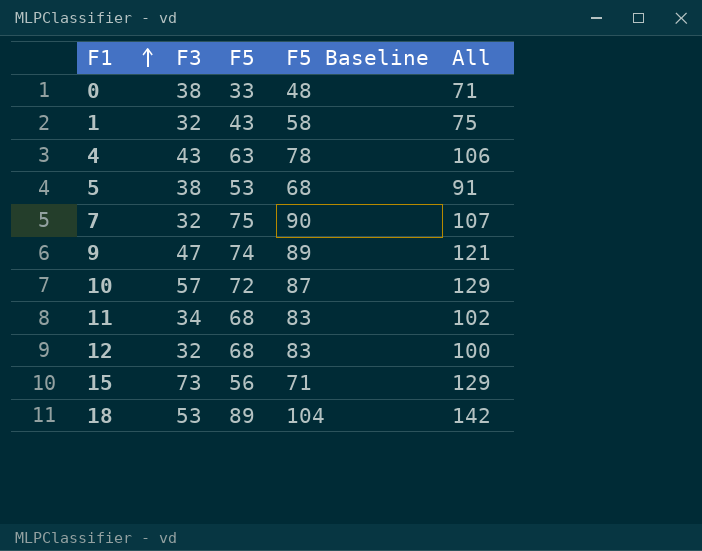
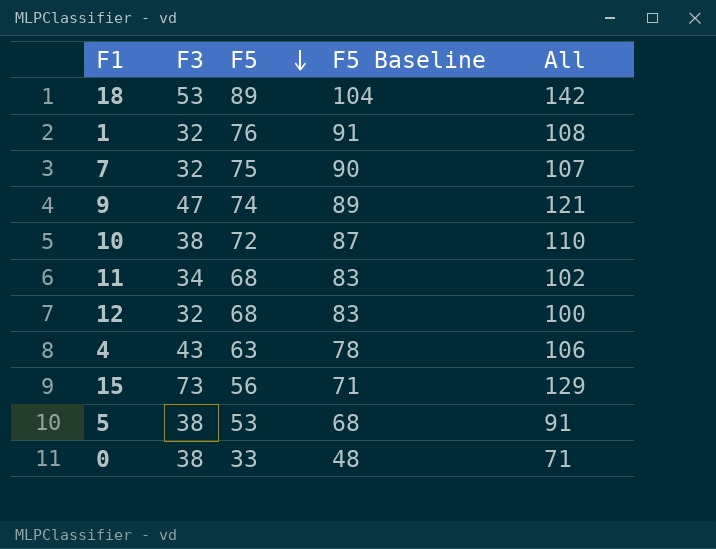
row order: F1 ascending -> F5 descending
1 | F5: 43 -> 76
1 | F5 Baseline: 58 -> 91
1 | All: 75 -> 108
10 | F3: 57 -> 38
10 | All: 129 -> 110

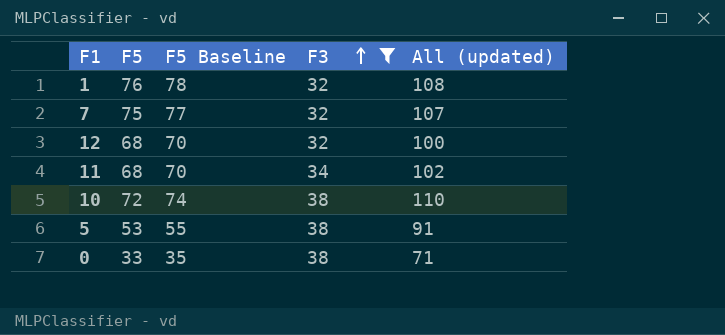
filter: none -> F3 <= 38
row order: F5 descending -> F3 ascending
column F5 Baseline | formula: [F5] + 15 -> [F5] + 2
column F3 | position: 2 -> 4
column name: All -> All (updated)

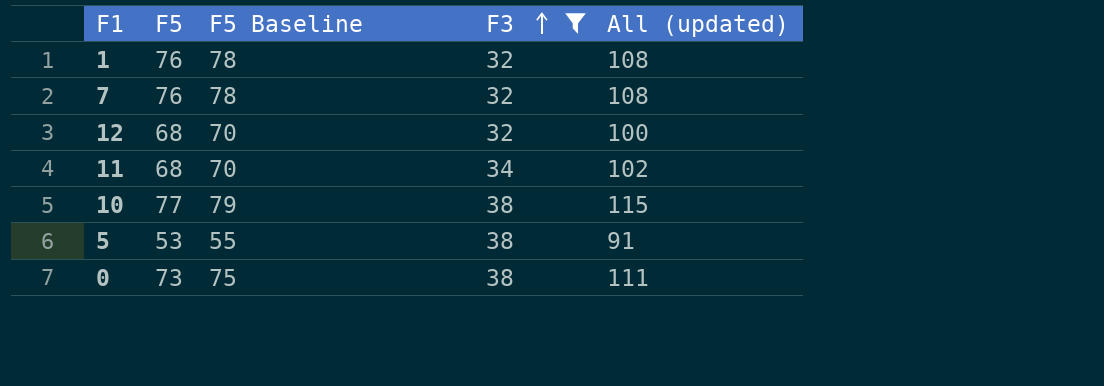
7 | F5: 75 -> 76
7 | F5 Baseline: 77 -> 78
7 | All (updated): 107 -> 108
10 | F5: 72 -> 77
10 | F5 Baseline: 74 -> 79
10 | All (updated): 110 -> 115
0 | F5: 33 -> 73
0 | F5 Baseline: 35 -> 75
0 | All (updated): 71 -> 111

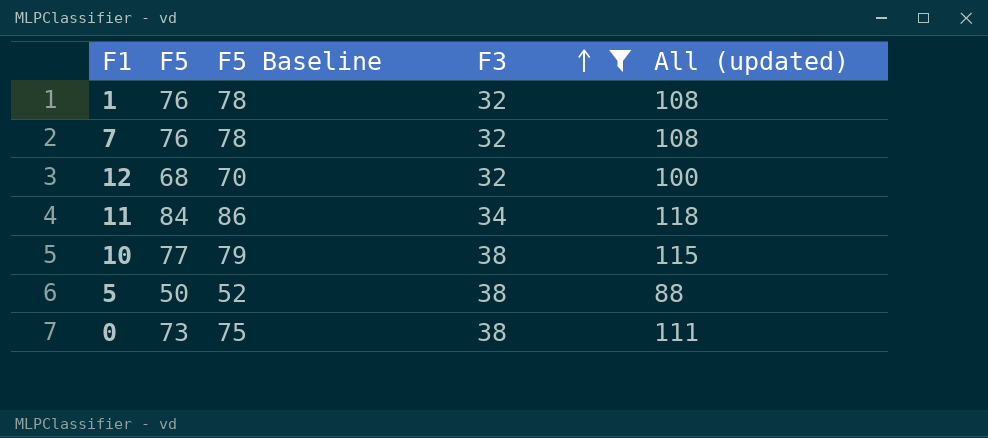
11 | F5: 68 -> 84
11 | F5 Baseline: 70 -> 86
11 | All (updated): 102 -> 118
5 | F5: 53 -> 50
5 | F5 Baseline: 55 -> 52
5 | All (updated): 91 -> 88

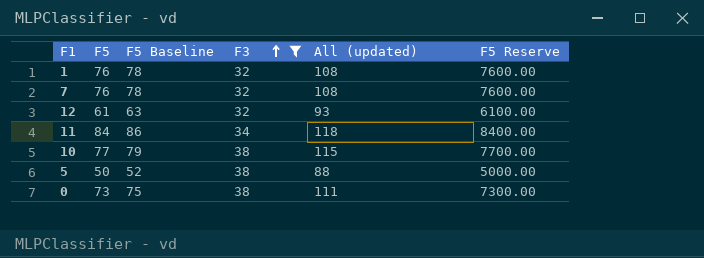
column F5 Reserve | formula: none -> [F5] * 100
12 | F5: 68 -> 61
12 | F5 Baseline: 70 -> 63
12 | All (updated): 100 -> 93

